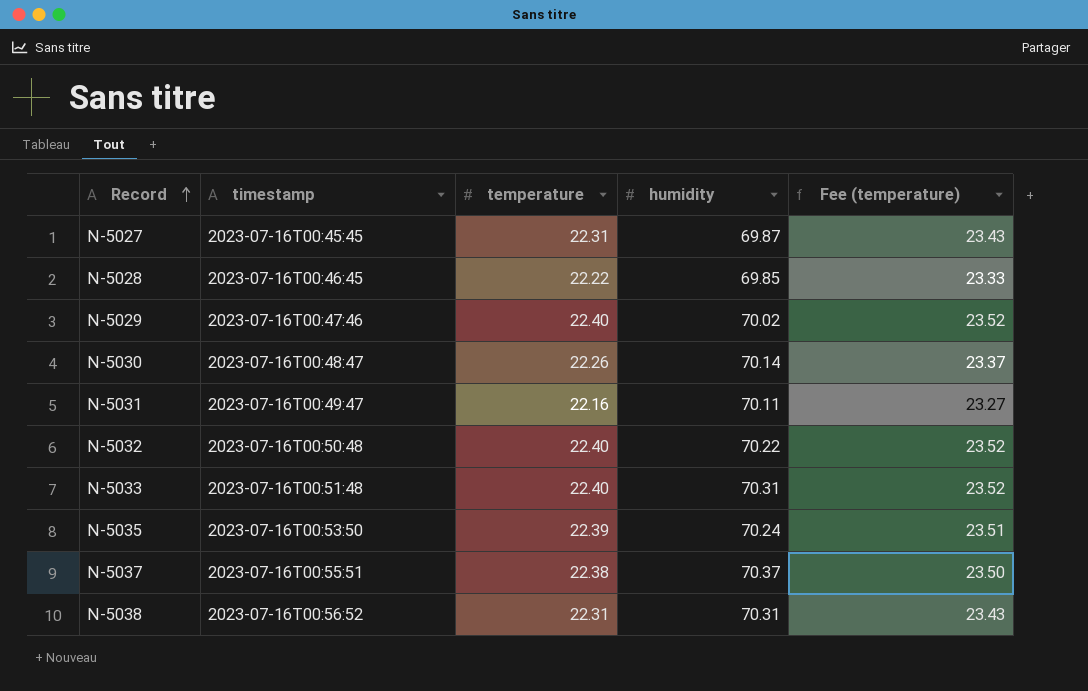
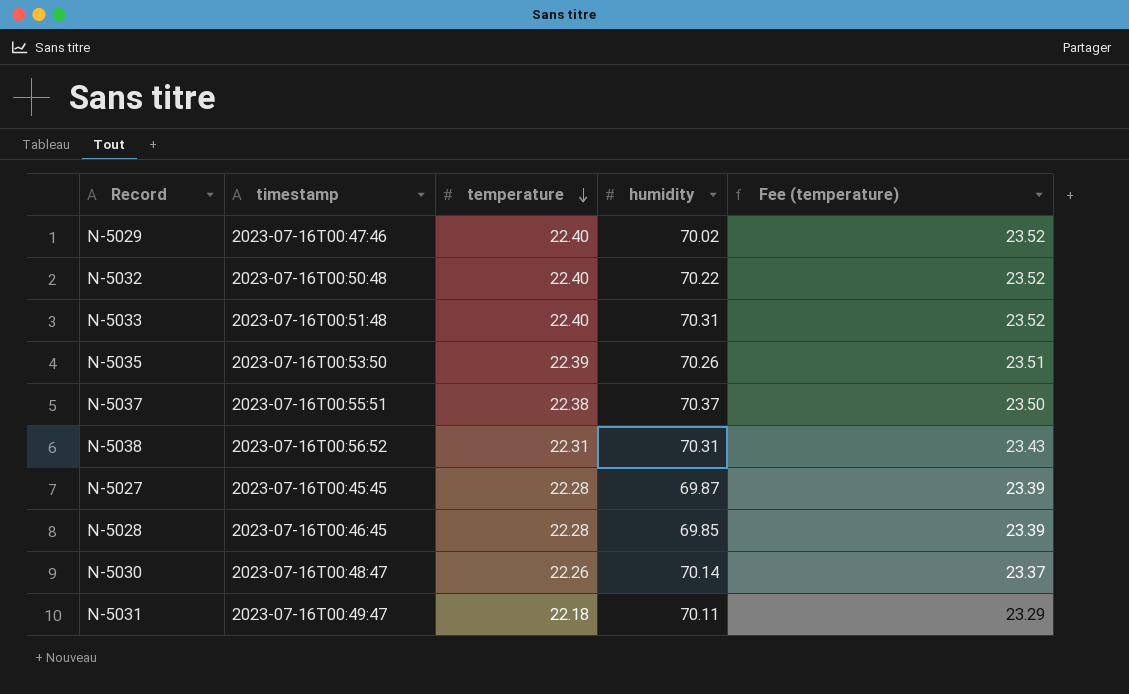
row order: Record ascending -> temperature descending
N-5035 | humidity: 70.24 -> 70.26
N-5027 | temperature: 22.31 -> 22.28
N-5027 | Fee (temperature): 23.43 -> 23.39
N-5028 | temperature: 22.22 -> 22.28
N-5028 | Fee (temperature): 23.33 -> 23.39
N-5031 | temperature: 22.16 -> 22.18
N-5031 | Fee (temperature): 23.27 -> 23.29

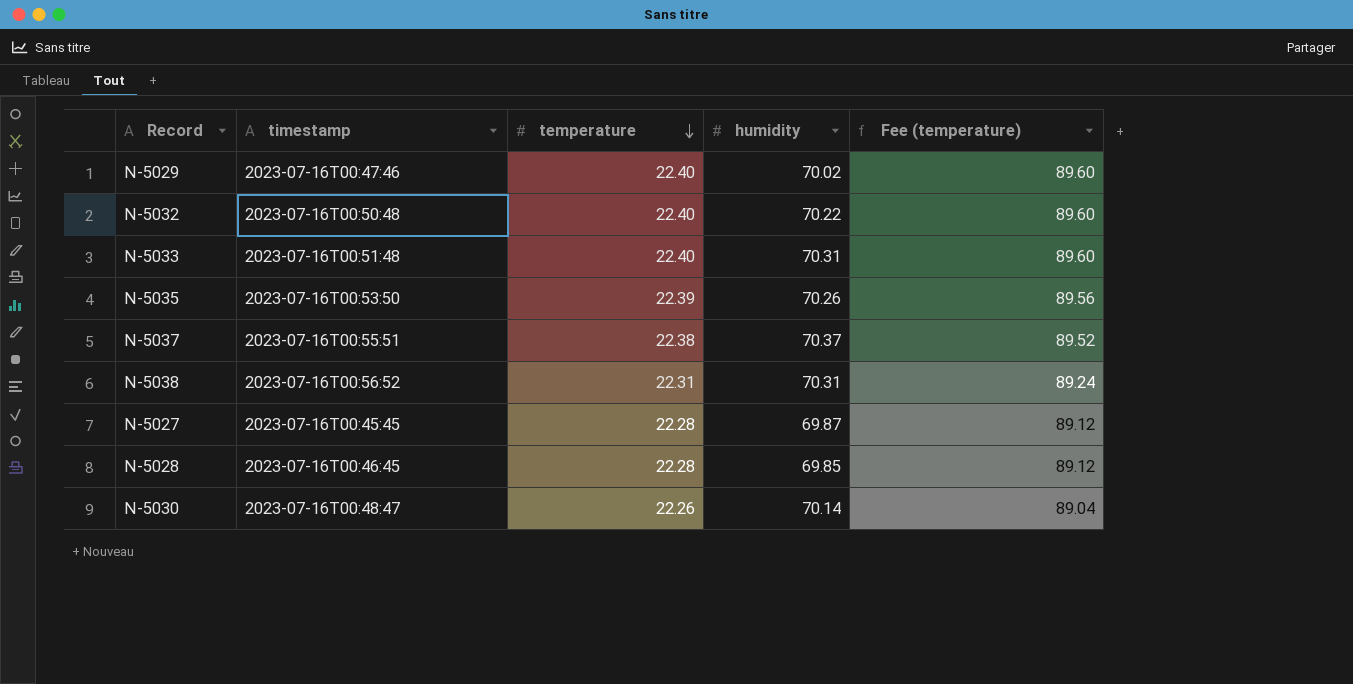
column Fee (temperature) | formula: [temperature] * 1.05 -> [temperature] * 4
row N-5031: 2023-07-16T00:49:47 | 22.18 | 70.11 | 23.29 -> none

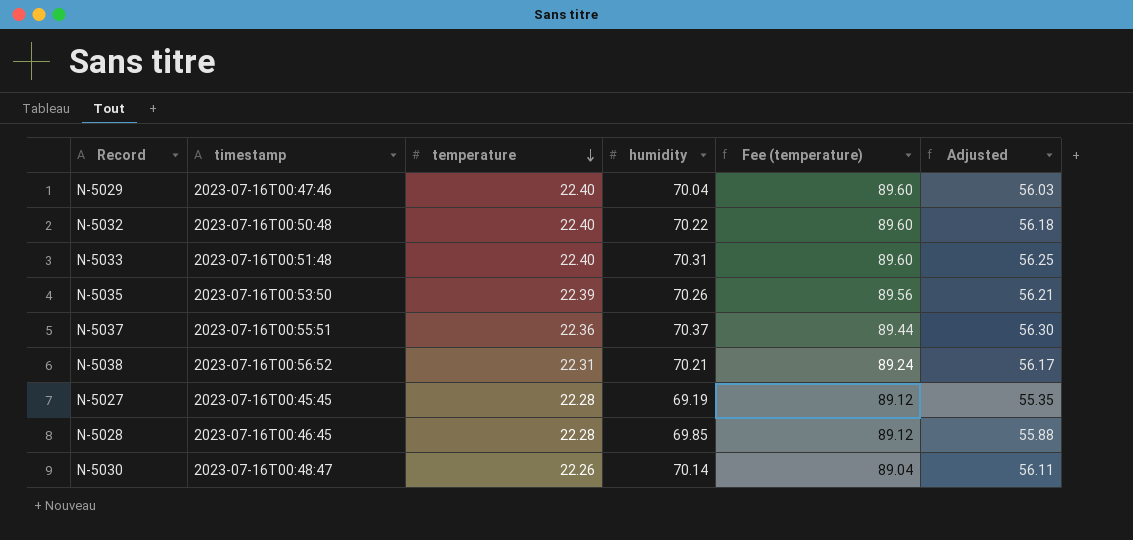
column Adjusted | formula: none -> [humidity] * 0.8
N-5029 | humidity: 70.02 -> 70.04
N-5037 | temperature: 22.38 -> 22.36
N-5037 | Fee (temperature): 89.52 -> 89.44
N-5038 | humidity: 70.31 -> 70.21
N-5027 | humidity: 69.87 -> 69.19

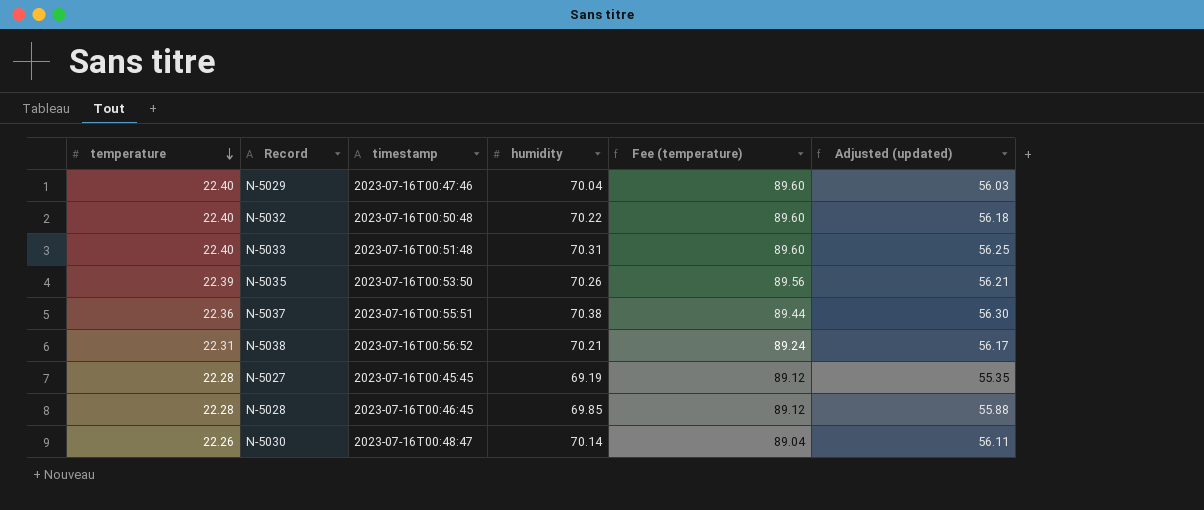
column temperature | position: 3 -> 1
column name: Adjusted -> Adjusted (updated)
N-5037 | humidity: 70.37 -> 70.38

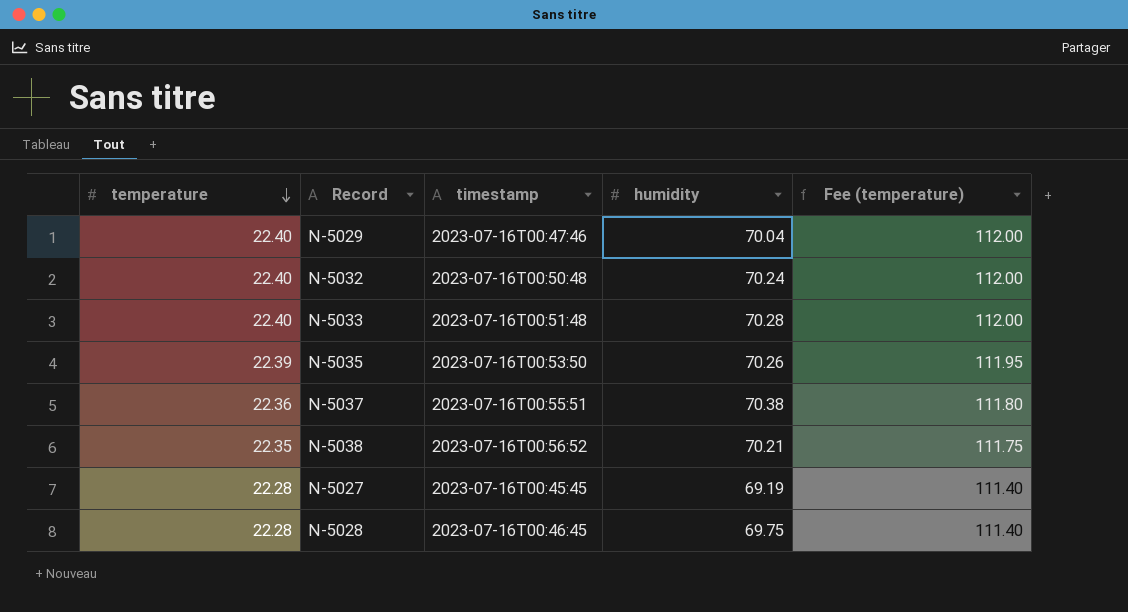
column Adjusted (updated) | formula: [humidity] * 0.8 -> none
column Fee (temperature) | formula: [temperature] * 4 -> [temperature] * 5
row N-5030: 22.26 | 2023-07-16T00:48:47 | 70.14 | 89.04 | 56.11 -> none
N-5032 | humidity: 70.22 -> 70.24
N-5033 | humidity: 70.31 -> 70.28
N-5038 | temperature: 22.31 -> 22.35
N-5028 | humidity: 69.85 -> 69.75

